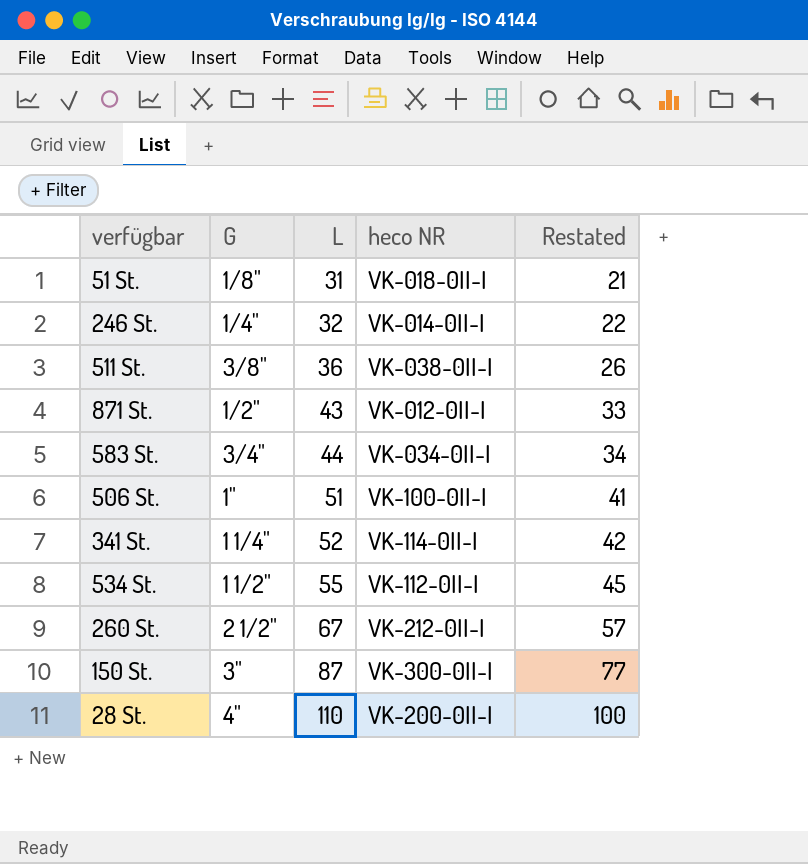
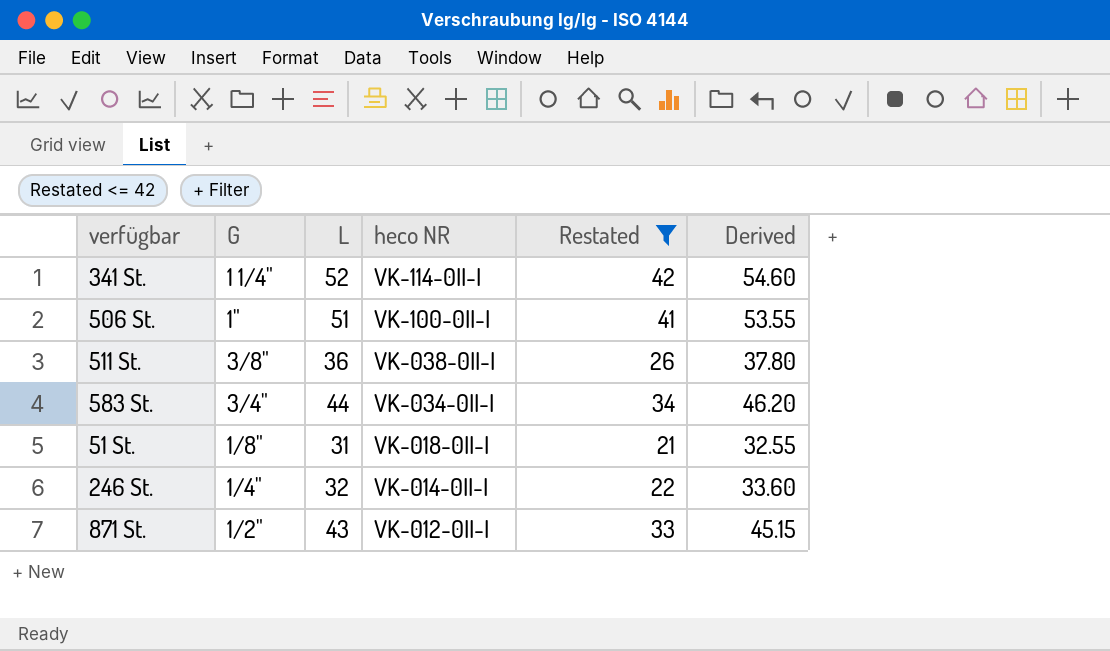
filter: none -> Restated <= 42
row order: L ascending -> heco NR descending
column Derived | formula: none -> [L] * 1.05

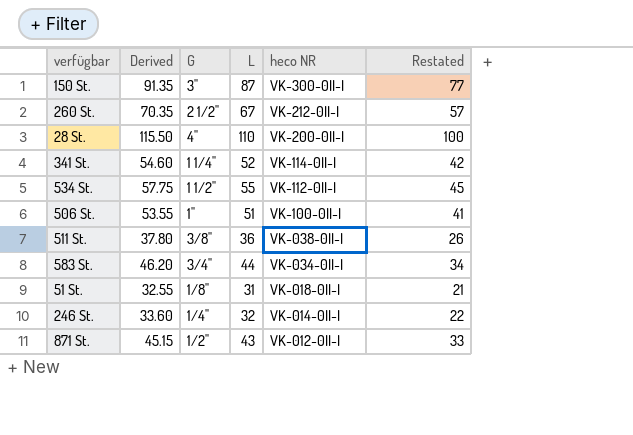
filter: Restated <= 42 -> none
column Derived | position: 6 -> 2

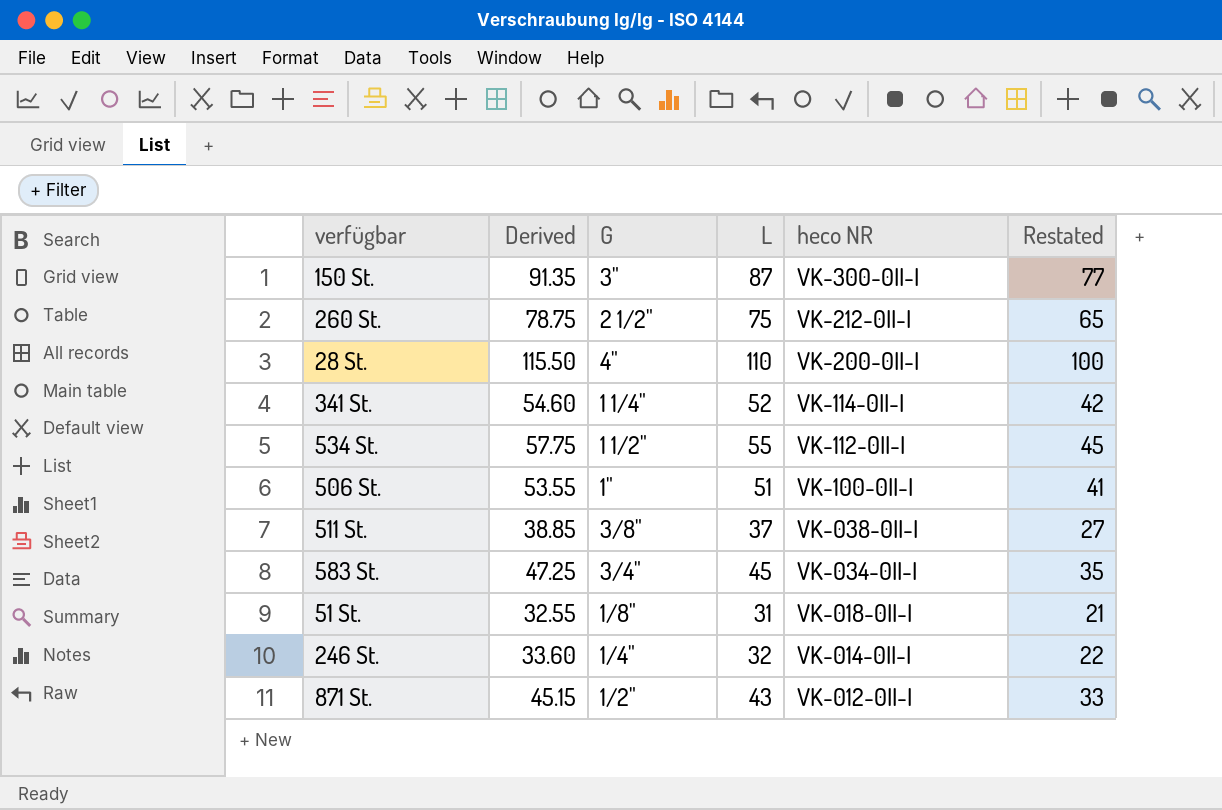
260 St. | Derived: 70.35 -> 78.75
260 St. | L: 67 -> 75
260 St. | Restated: 57 -> 65
511 St. | Derived: 37.80 -> 38.85
511 St. | L: 36 -> 37
511 St. | Restated: 26 -> 27
583 St. | Derived: 46.20 -> 47.25
583 St. | L: 44 -> 45
583 St. | Restated: 34 -> 35

